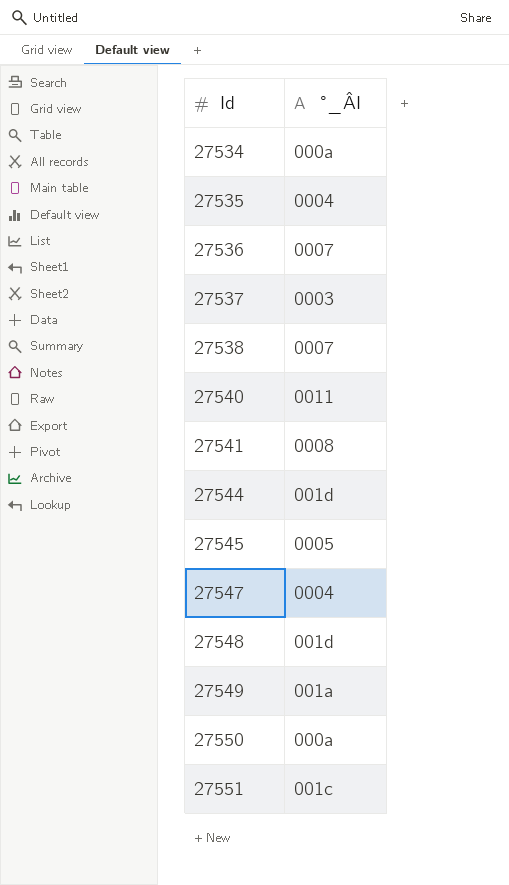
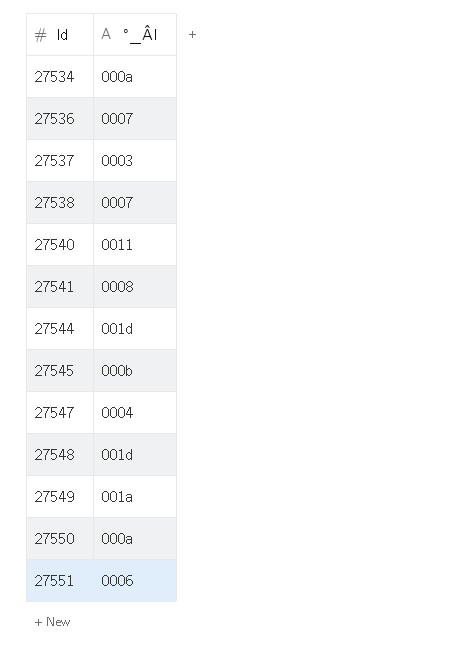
row 27535: 0004 -> none
27545 | °_ÂI: 0005 -> 000b
27551 | °_ÂI: 001c -> 0006

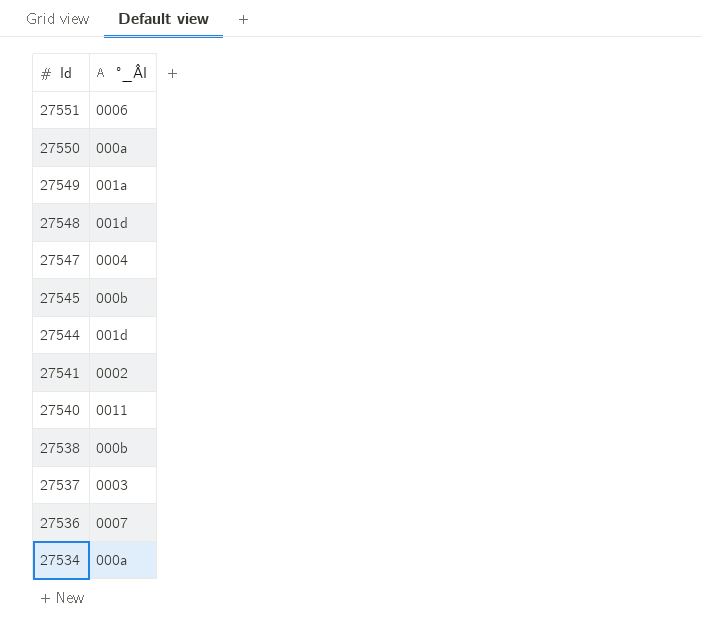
row order: Id ascending -> Id descending
27541 | °_ÂI: 0008 -> 0002
27538 | °_ÂI: 0007 -> 000b

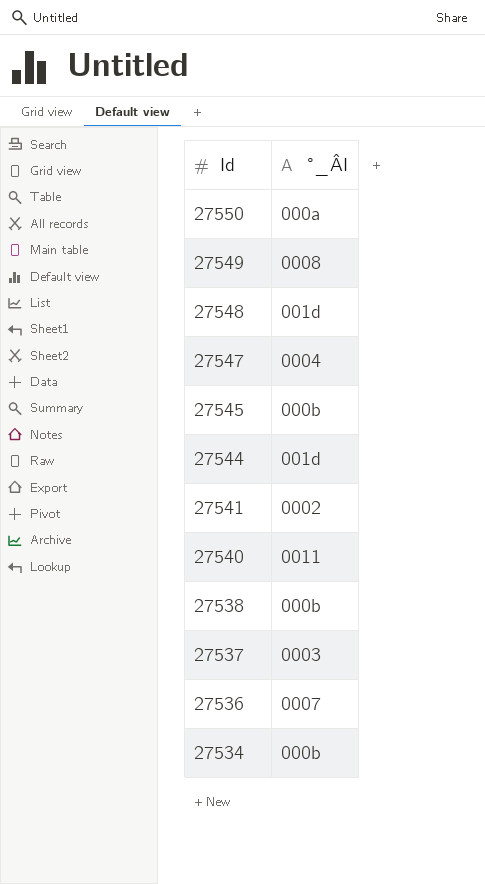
row 27551: 0006 -> none
27549 | °_ÂI: 001a -> 0008
27534 | °_ÂI: 000a -> 000b

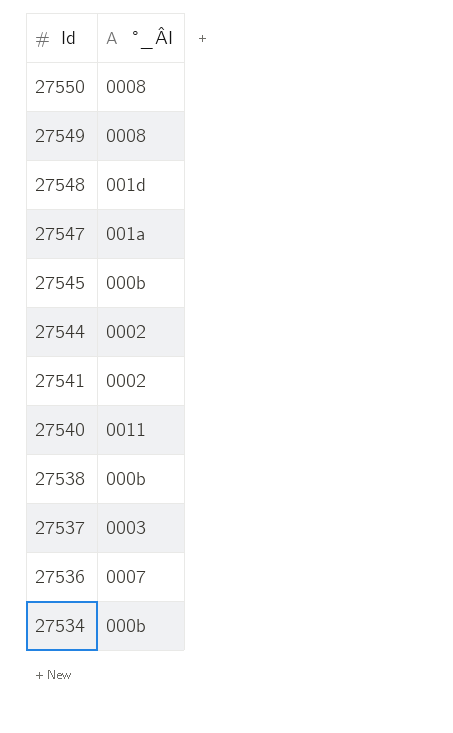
27550 | °_ÂI: 000a -> 0008
27547 | °_ÂI: 0004 -> 001a
27544 | °_ÂI: 001d -> 0002

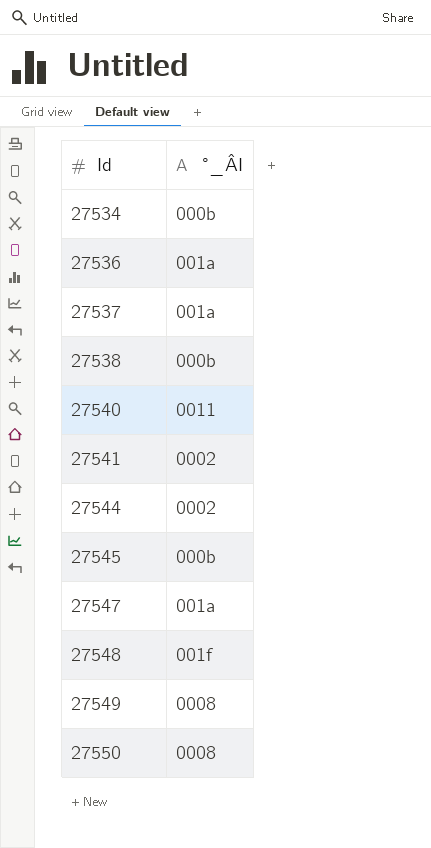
row order: Id descending -> Id ascending
27536 | °_ÂI: 0007 -> 001a
27537 | °_ÂI: 0003 -> 001a
27548 | °_ÂI: 001d -> 001f

